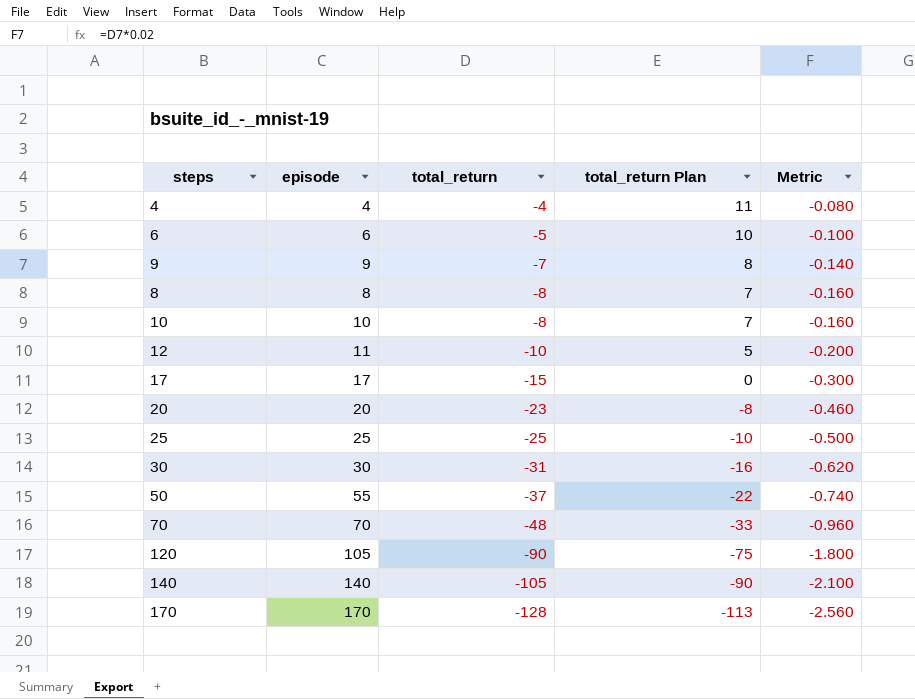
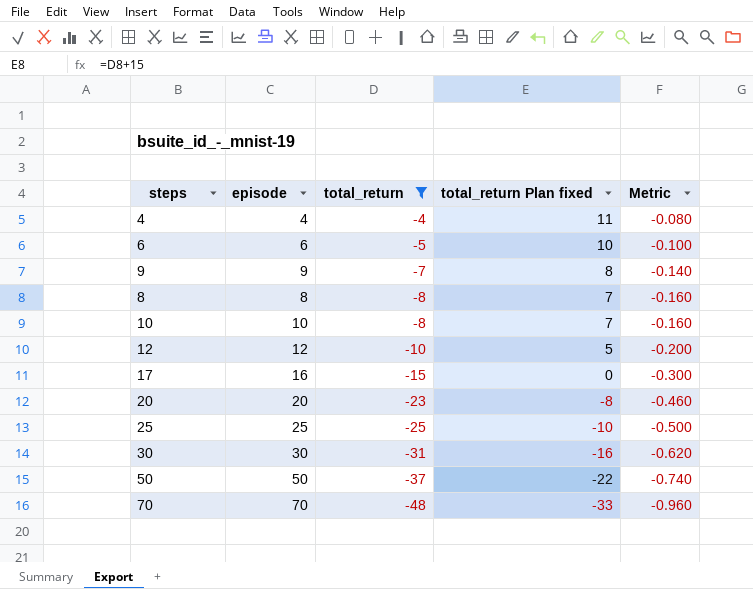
filter: none -> total_return >= -48
column name: total_return Plan -> total_return Plan fixed
12 | episode: 11 -> 12
17 | episode: 17 -> 16
50 | episode: 55 -> 50

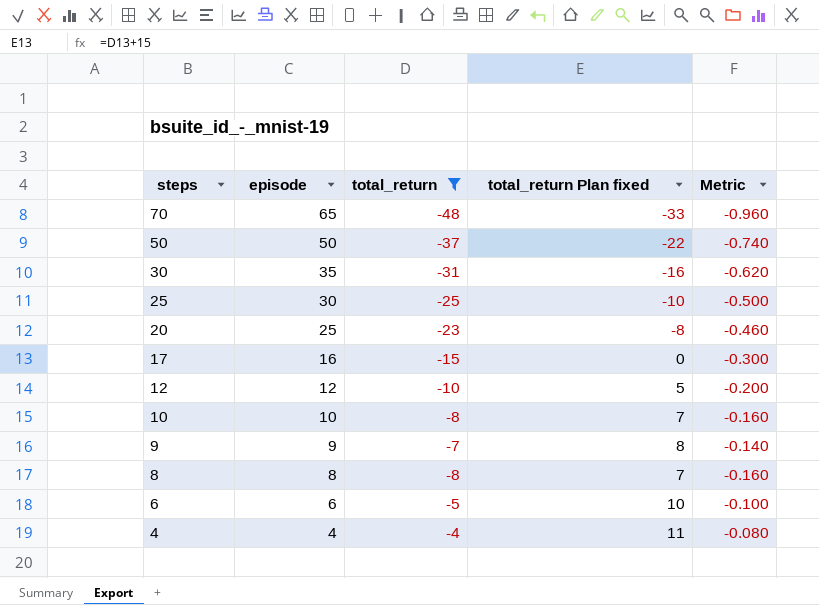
row order: total_return descending -> steps descending
70 | episode: 70 -> 65
30 | episode: 30 -> 35
25 | episode: 25 -> 30
20 | episode: 20 -> 25

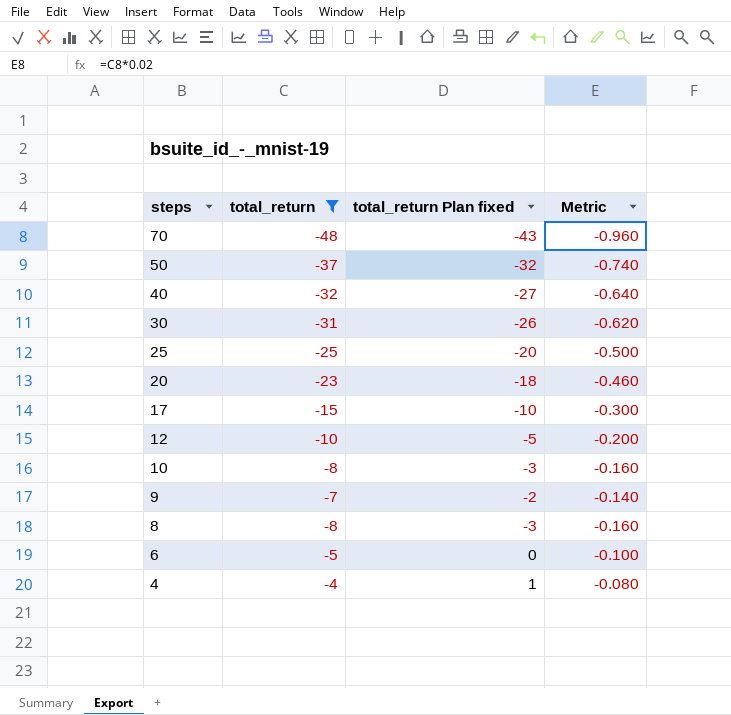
column episode | position: 2 -> none
column total_return Plan fixed | formula: [total_return] + 15 -> [total_return] + 5
row 40: none -> -32 | -27 | -0.640

